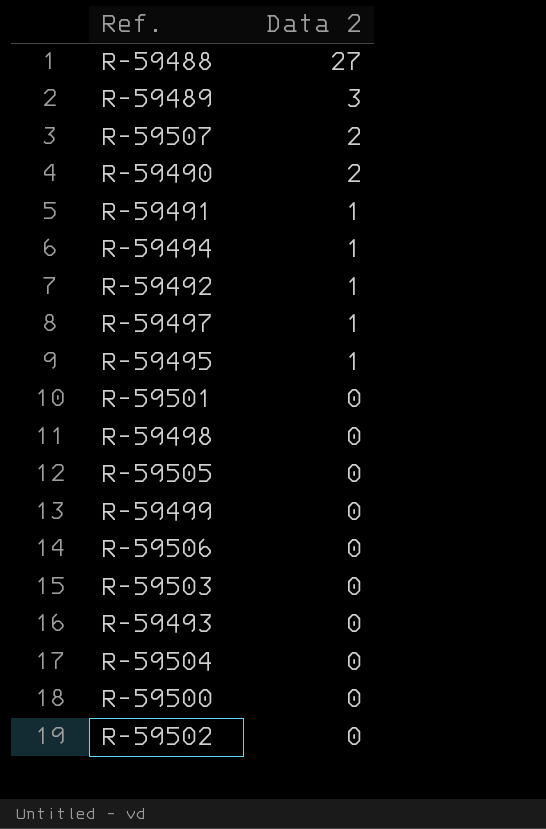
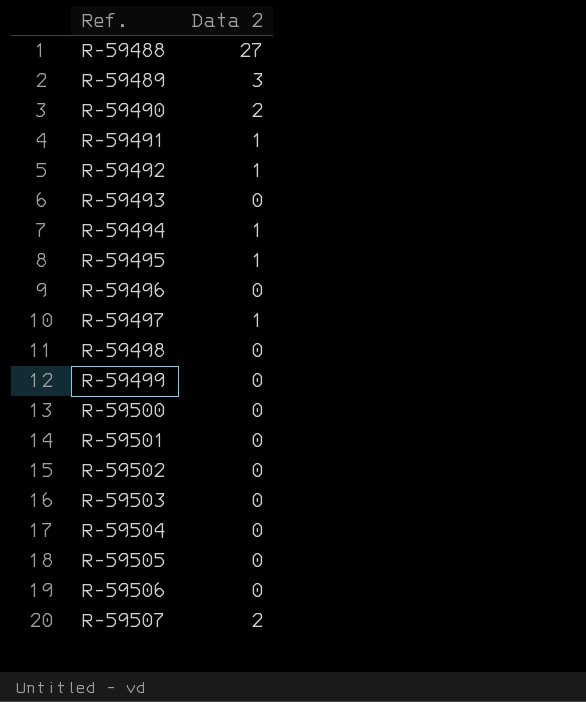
row order: Data 2 descending -> Ref. ascending
row R-59496: none -> 0

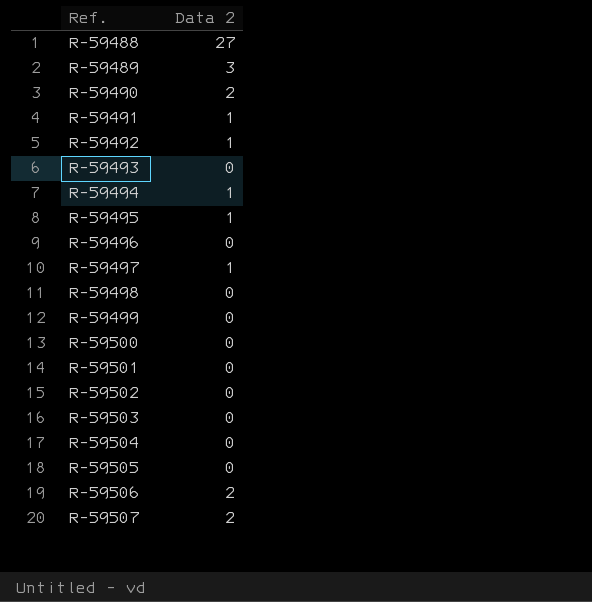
R-59506 | Data 2: 0 -> 2

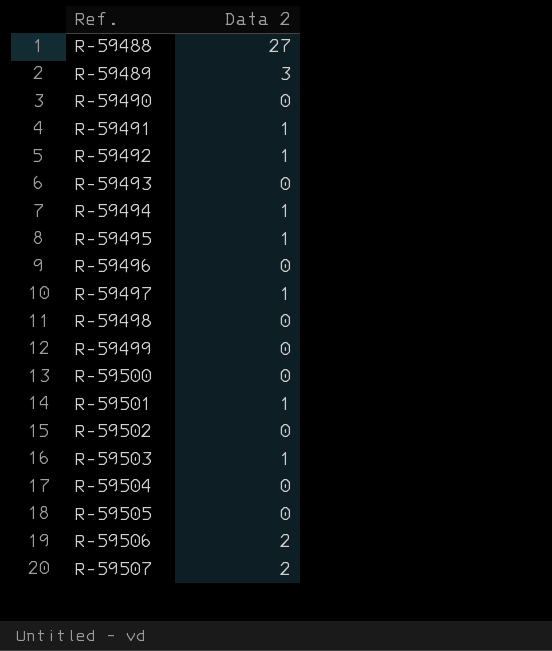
R-59490 | Data 2: 2 -> 0
R-59501 | Data 2: 0 -> 1
R-59503 | Data 2: 0 -> 1

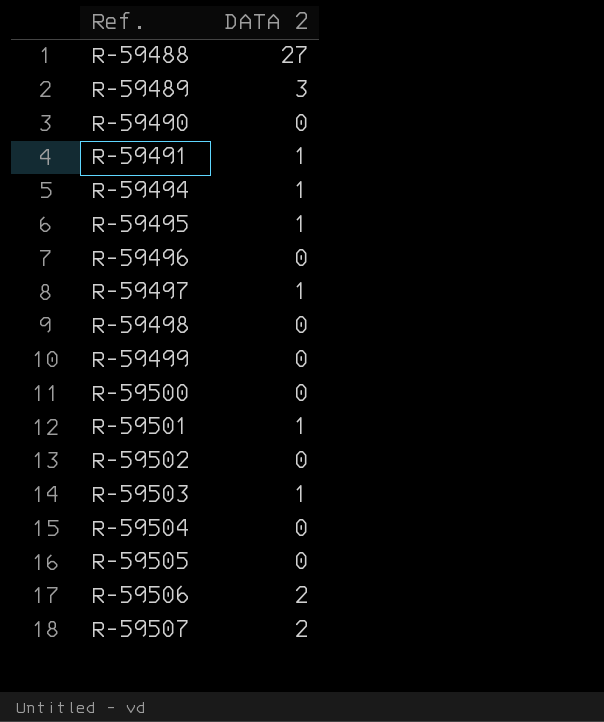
column name: Data 2 -> DATA 2
row R-59492: 1 -> none
row R-59493: 0 -> none

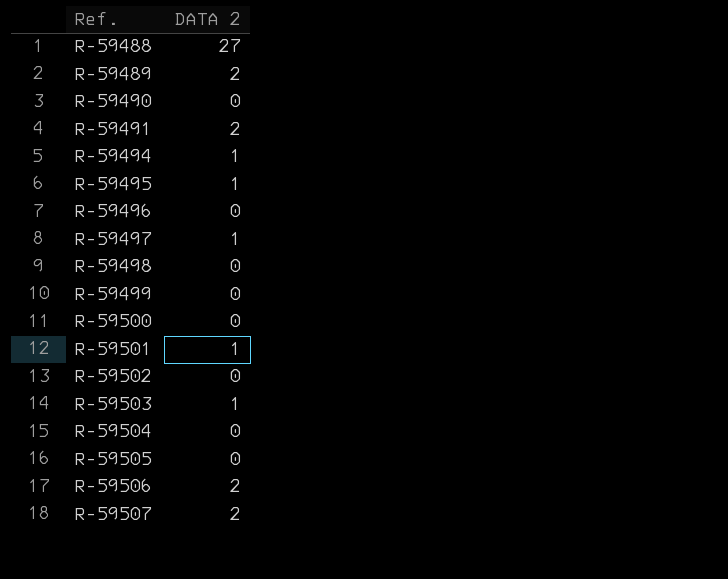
R-59489 | DATA 2: 3 -> 2
R-59491 | DATA 2: 1 -> 2

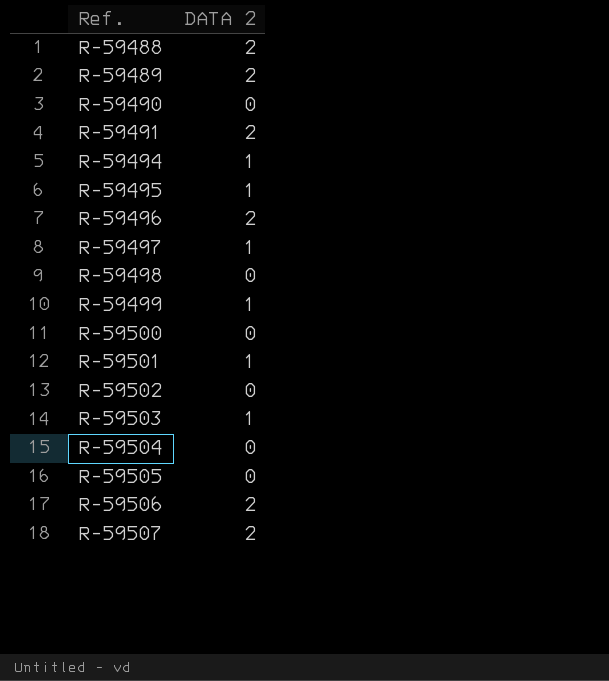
R-59488 | DATA 2: 27 -> 2
R-59496 | DATA 2: 0 -> 2
R-59499 | DATA 2: 0 -> 1

